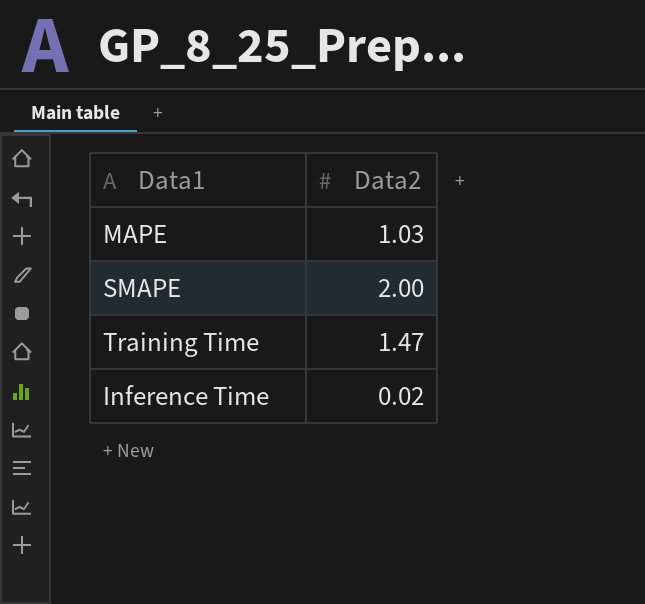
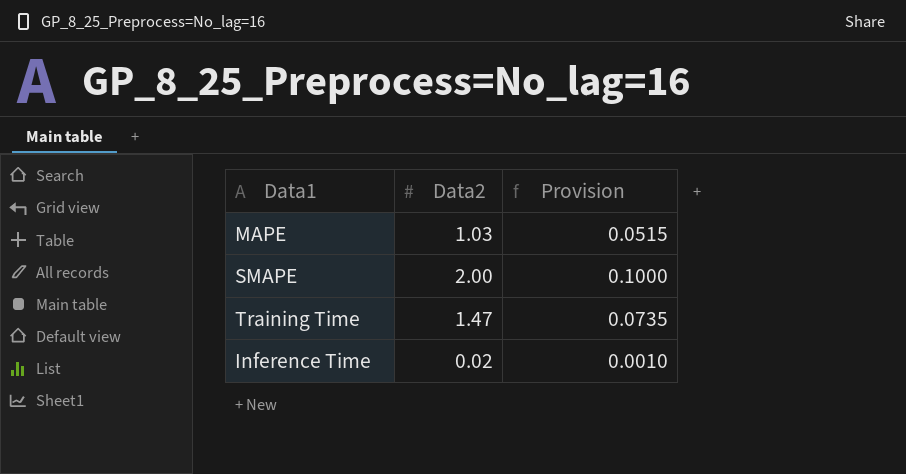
column Provision | formula: none -> [Data2] * 0.05

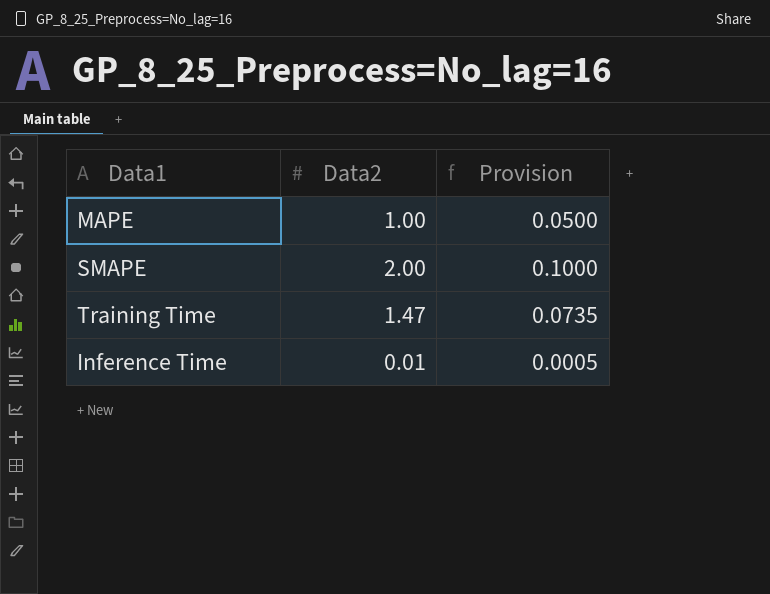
MAPE | Data2: 1.03 -> 1.00
MAPE | Provision: 0.0515 -> 0.0500
Inference Time | Data2: 0.02 -> 0.01
Inference Time | Provision: 0.0010 -> 0.0005

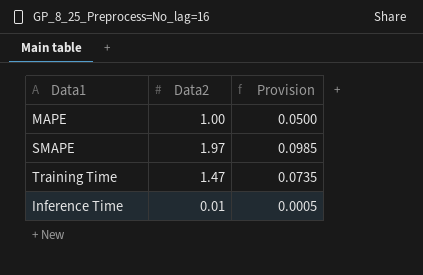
SMAPE | Data2: 2.00 -> 1.97
SMAPE | Provision: 0.1000 -> 0.0985

